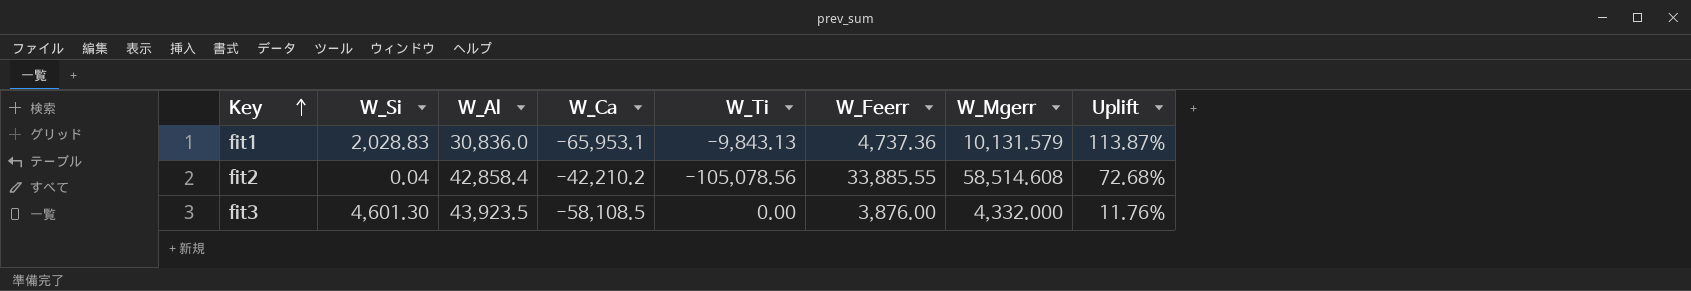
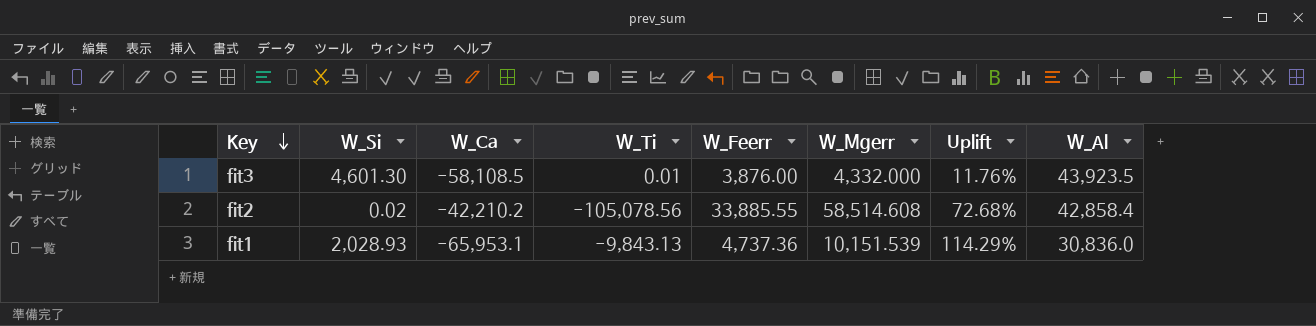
row order: Key ascending -> Key descending
column W_Al | position: 3 -> 8
fit3 | W_Ti: 0.00 -> 0.01
fit2 | W_Si: 0.04 -> 0.02
fit1 | W_Si: 2,028.83 -> 2,028.93
fit1 | W_Mgerr: 10,131.579 -> 10,151.539
fit1 | Uplift: 113.87% -> 114.29%

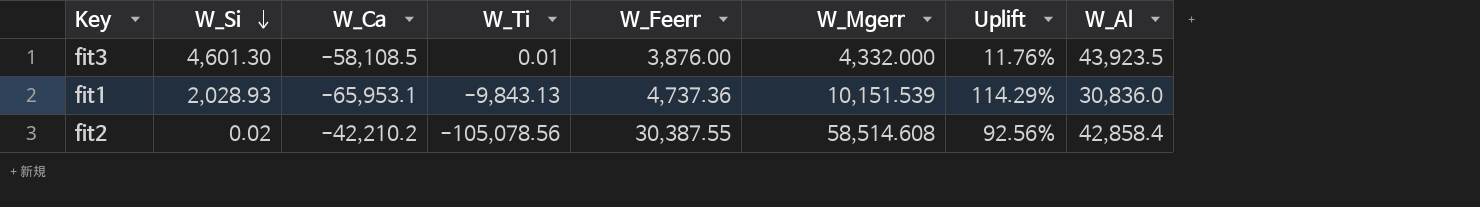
row order: Key descending -> W_Si descending
fit2 | W_Feerr: 33,885.55 -> 30,387.55
fit2 | Uplift: 72.68% -> 92.56%

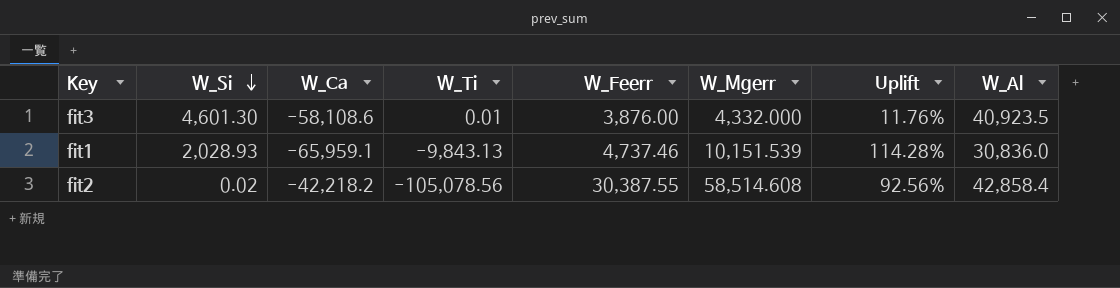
fit3 | W_Ca: -58,108.5 -> -58,108.6
fit3 | W_Al: 43,923.5 -> 40,923.5
fit1 | W_Ca: -65,953.1 -> -65,959.1
fit1 | W_Feerr: 4,737.36 -> 4,737.46
fit1 | Uplift: 114.29% -> 114.28%
fit2 | W_Ca: -42,210.2 -> -42,218.2

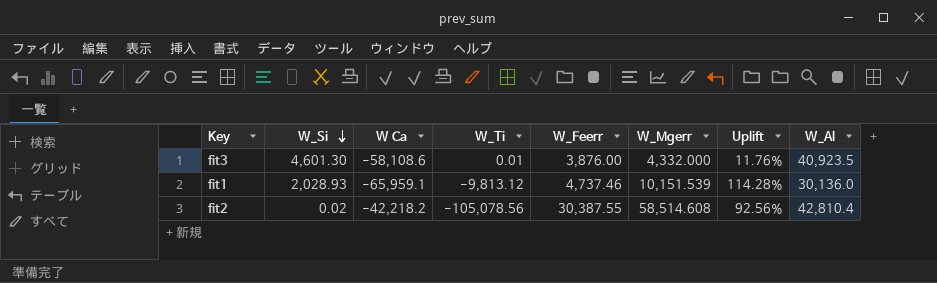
column name: W_Ca -> W Ca
fit1 | W_Ti: -9,843.13 -> -9,813.12
fit1 | W_Al: 30,836.0 -> 30,136.0
fit2 | W_Al: 42,858.4 -> 42,810.4

